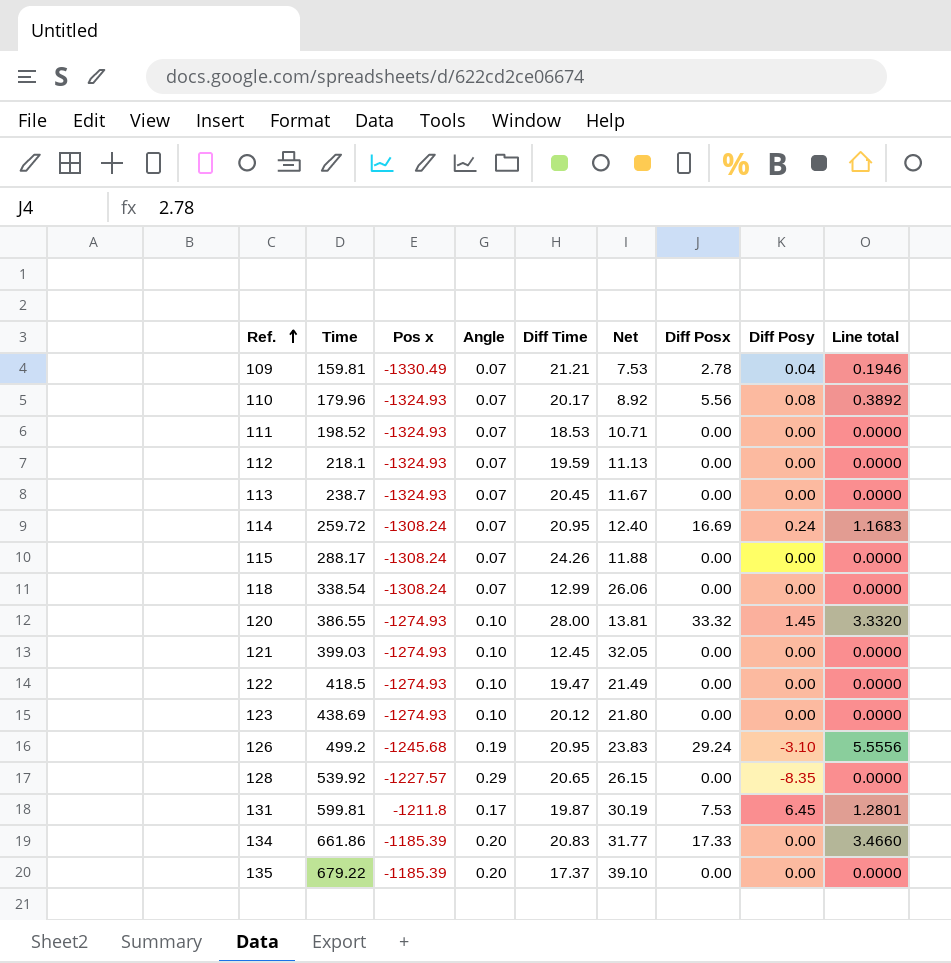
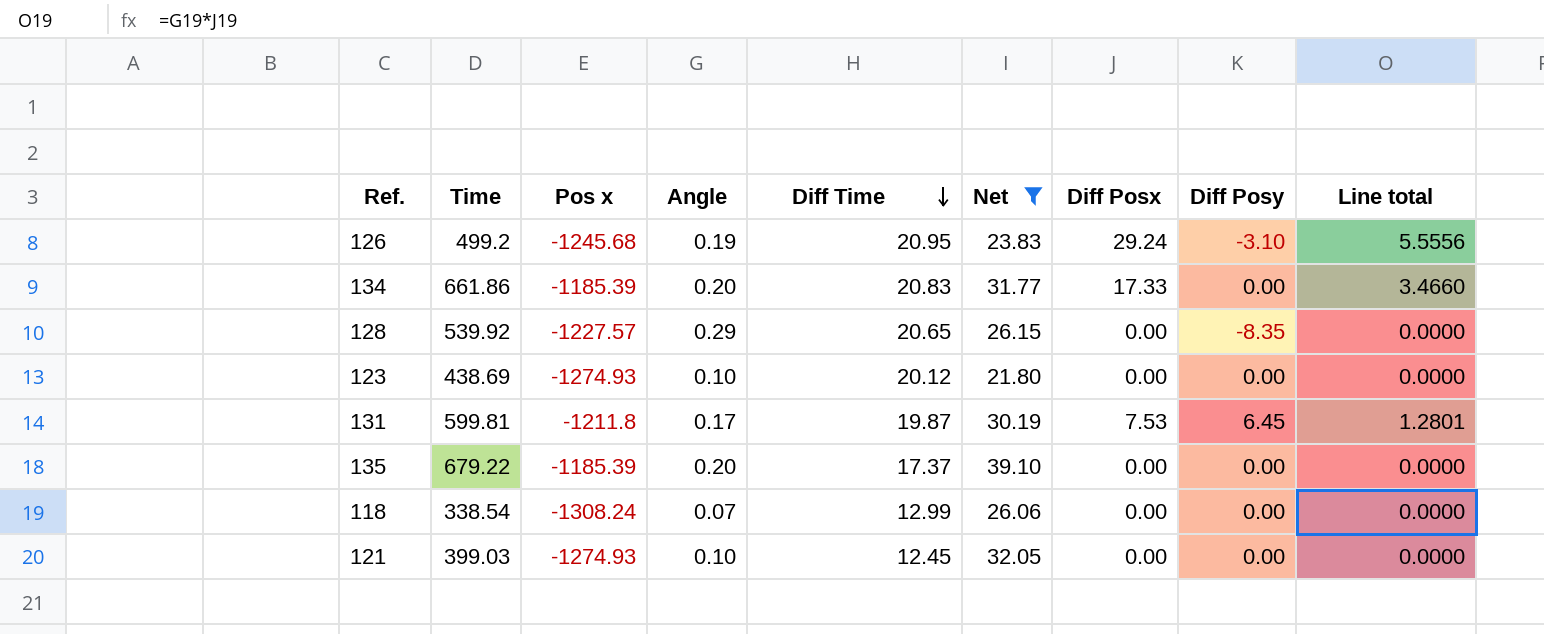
filter: none -> Net >= 21.80
row order: Ref. ascending -> Diff Time descending

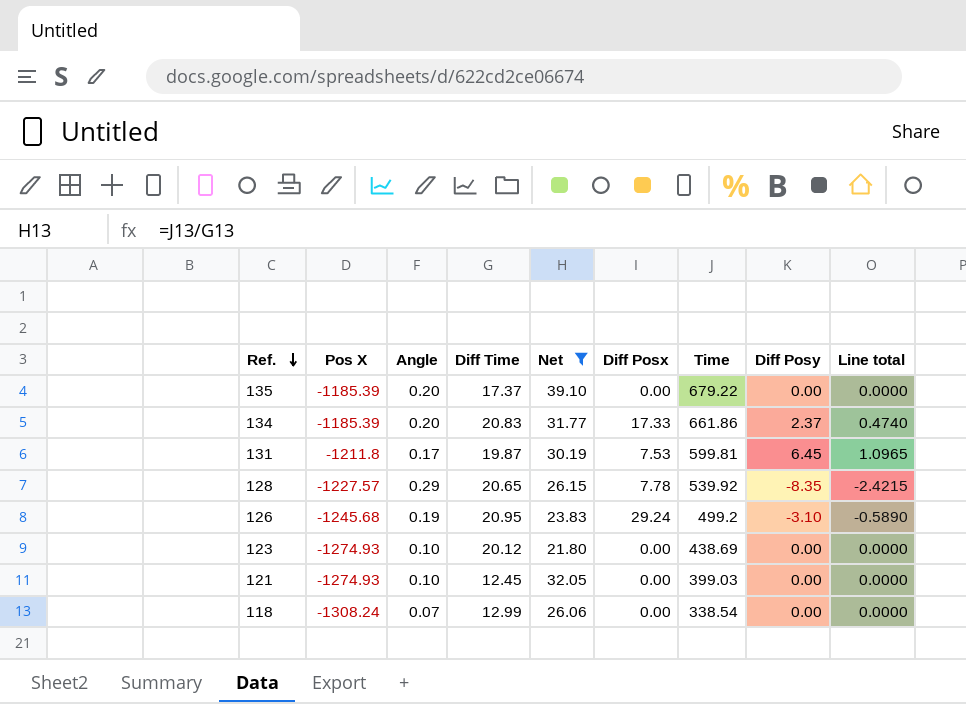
row order: Diff Time descending -> Ref. descending
column name: Pos x -> Pos X
column Time | position: 2 -> 7
column Line total | formula: [Angle] * [Diff Posx] -> [Angle] * [Diff Posy]
134 | Diff Posy: 0.00 -> 2.37
128 | Diff Posx: 0.00 -> 7.78

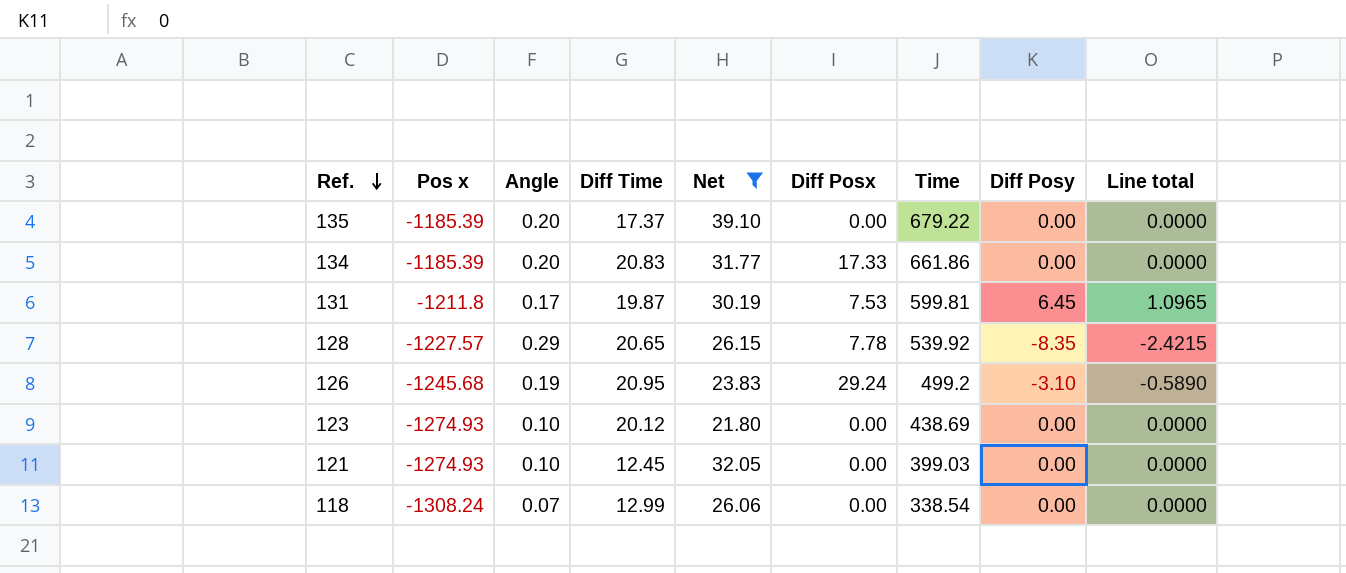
column name: Pos X -> Pos x
134 | Diff Posy: 2.37 -> 0.00
134 | Line total: 0.4740 -> 0.0000

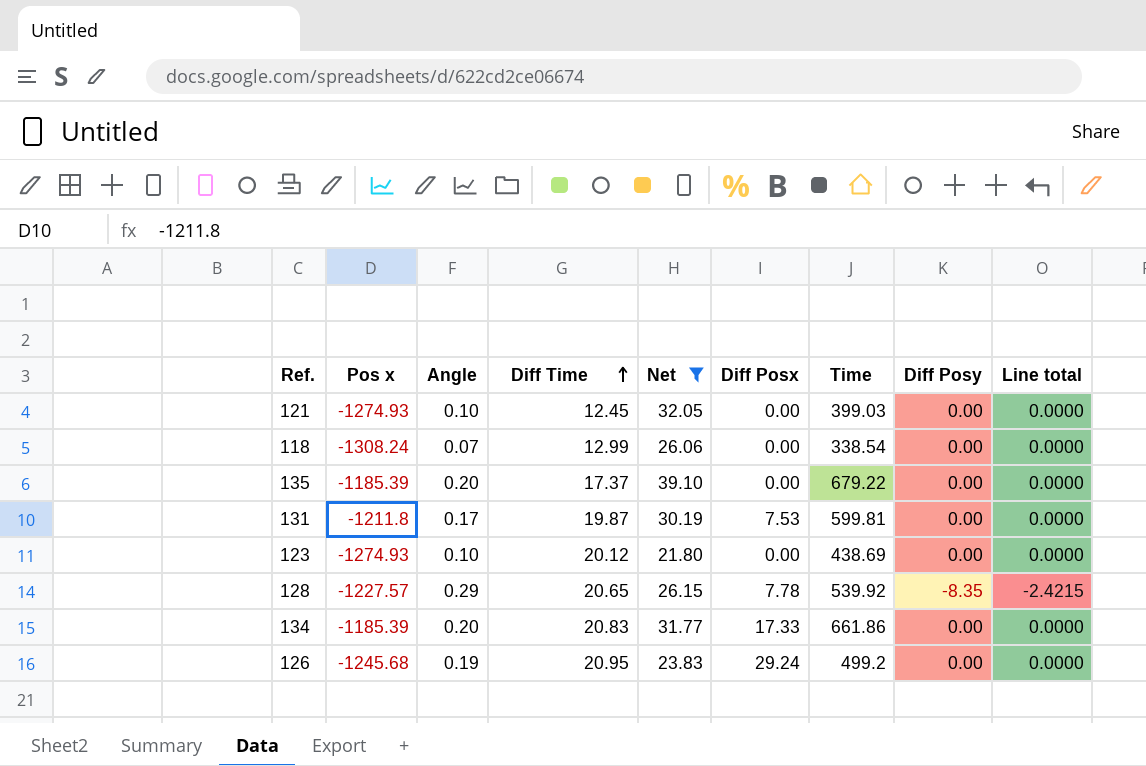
row order: Ref. descending -> Diff Time ascending
131 | Diff Posy: 6.45 -> 0.00
131 | Line total: 1.0965 -> 0.0000
126 | Diff Posy: -3.10 -> 0.00
126 | Line total: -0.5890 -> 0.0000

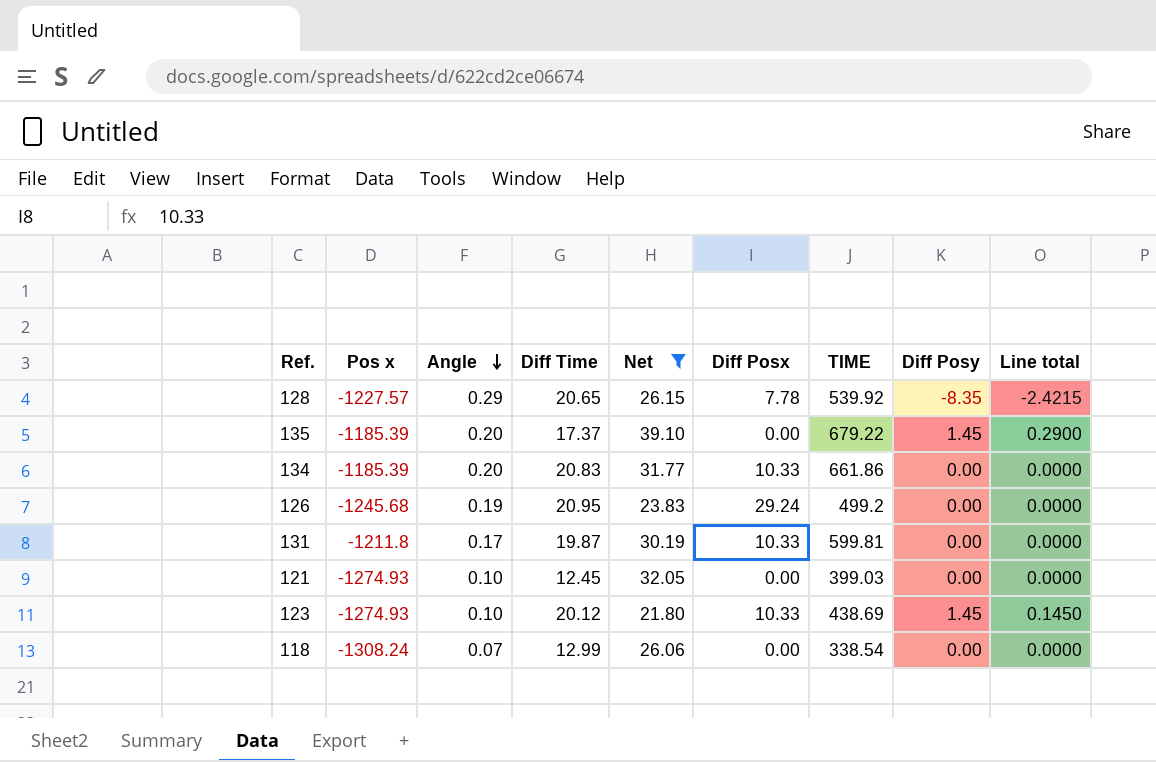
row order: Diff Time ascending -> Angle descending
column name: Time -> TIME
135 | Diff Posy: 0.00 -> 1.45
135 | Line total: 0.0000 -> 0.2900
134 | Diff Posx: 17.33 -> 10.33
131 | Diff Posx: 7.53 -> 10.33
123 | Diff Posx: 0.00 -> 10.33
123 | Diff Posy: 0.00 -> 1.45
123 | Line total: 0.0000 -> 0.1450

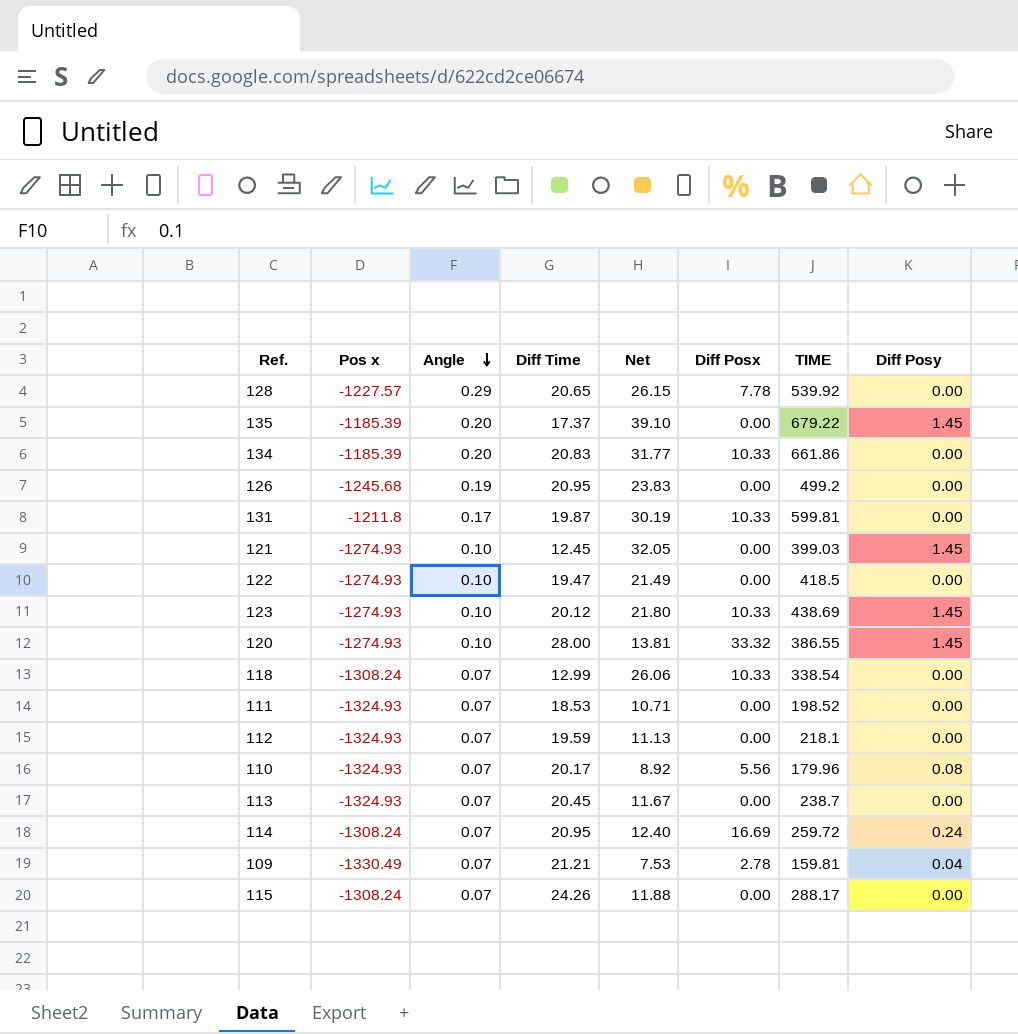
filter: Net >= 21.80 -> none
column Line total | formula: [Angle] * [Diff Posy] -> none
128 | Diff Posy: -8.35 -> 0.00
126 | Diff Posx: 29.24 -> 0.00
121 | Diff Posy: 0.00 -> 1.45
118 | Diff Posx: 0.00 -> 10.33

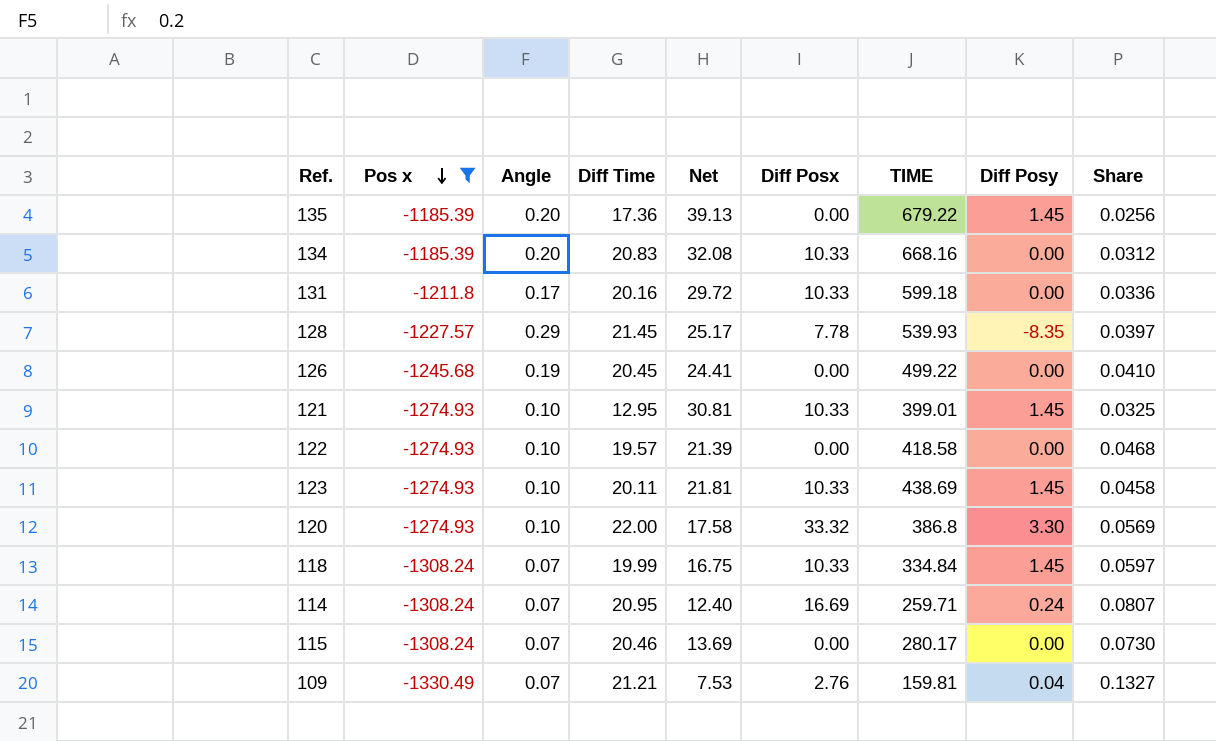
filter: none -> Pos x != -1324.93
row order: Angle descending -> Pos x descending
column Share | formula: none -> [Diff Time] / [TIME]
135 | Diff Time: 17.37 -> 17.36
135 | Net: 39.10 -> 39.13
134 | Net: 31.77 -> 32.08
134 | TIME: 661.86 -> 668.16
131 | Diff Time: 19.87 -> 20.16
131 | Net: 30.19 -> 29.72
131 | TIME: 599.81 -> 599.18
128 | Diff Time: 20.65 -> 21.45
128 | Net: 26.15 -> 25.17
128 | TIME: 539.92 -> 539.93
128 | Diff Posy: 0.00 -> -8.35
126 | Diff Time: 20.95 -> 20.45
126 | Net: 23.83 -> 24.41
126 | TIME: 499.2 -> 499.22
121 | Diff Time: 12.45 -> 12.95
121 | Net: 32.05 -> 30.81
121 | Diff Posx: 0.00 -> 10.33
121 | TIME: 399.03 -> 399.01
122 | Diff Time: 19.47 -> 19.57
122 | Net: 21.49 -> 21.39
122 | TIME: 418.5 -> 418.58
123 | Diff Time: 20.12 -> 20.11
123 | Net: 21.80 -> 21.81
120 | Diff Time: 28.00 -> 22.00
120 | Net: 13.81 -> 17.58
120 | TIME: 386.55 -> 386.8
120 | Diff Posy: 1.45 -> 3.30
118 | Diff Time: 12.99 -> 19.99
118 | Net: 26.06 -> 16.75
118 | TIME: 338.54 -> 334.84
118 | Diff Posy: 0.00 -> 1.45
114 | TIME: 259.72 -> 259.71
115 | Diff Time: 24.26 -> 20.46
115 | Net: 11.88 -> 13.69
115 | TIME: 288.17 -> 280.17
109 | Diff Posx: 2.78 -> 2.76

